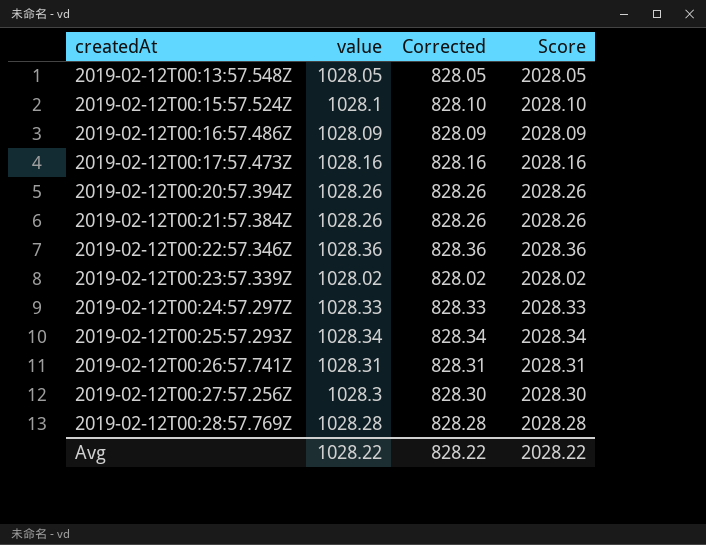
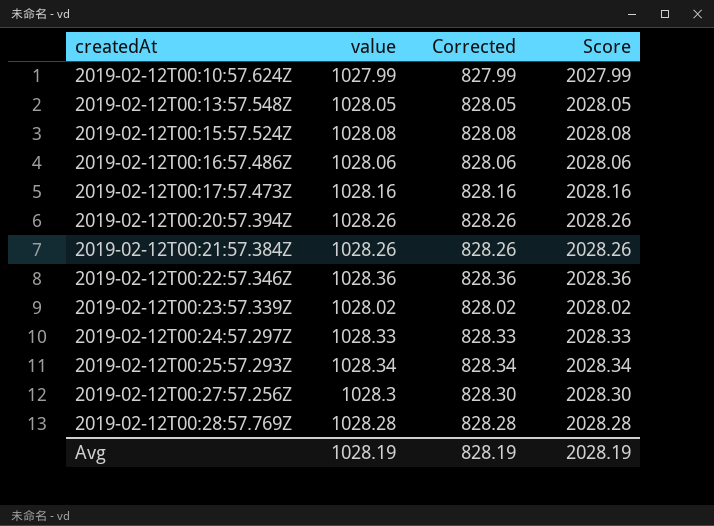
row 2019-02-12T00:26:57.741Z: 1028.31 | 828.31 | 2028.31 -> none
row 2019-02-12T00:10:57.624Z: none -> 1027.99 | 827.99 | 2027.99
2019-02-12T00:15:57.524Z | value: 1028.1 -> 1028.08
2019-02-12T00:15:57.524Z | Corrected: 828.10 -> 828.08
2019-02-12T00:15:57.524Z | Score: 2028.10 -> 2028.08
2019-02-12T00:16:57.486Z | value: 1028.09 -> 1028.06
2019-02-12T00:16:57.486Z | Corrected: 828.09 -> 828.06
2019-02-12T00:16:57.486Z | Score: 2028.09 -> 2028.06
Avg | value: 1028.22 -> 1028.19
Avg | Corrected: 828.22 -> 828.19
Avg | Score: 2028.22 -> 2028.19

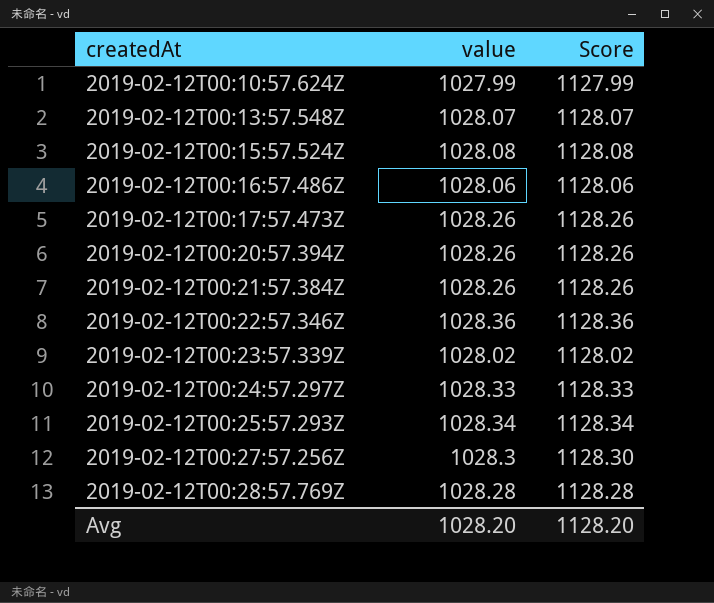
column Corrected | formula: [value] - 200 -> none
column Score | formula: [value] + 1000 -> [value] + 100
2019-02-12T00:13:57.548Z | value: 1028.05 -> 1028.07
2019-02-12T00:17:57.473Z | value: 1028.16 -> 1028.26
Avg | value: 1028.19 -> 1028.20
Avg | Score: 2028.19 -> 1128.20

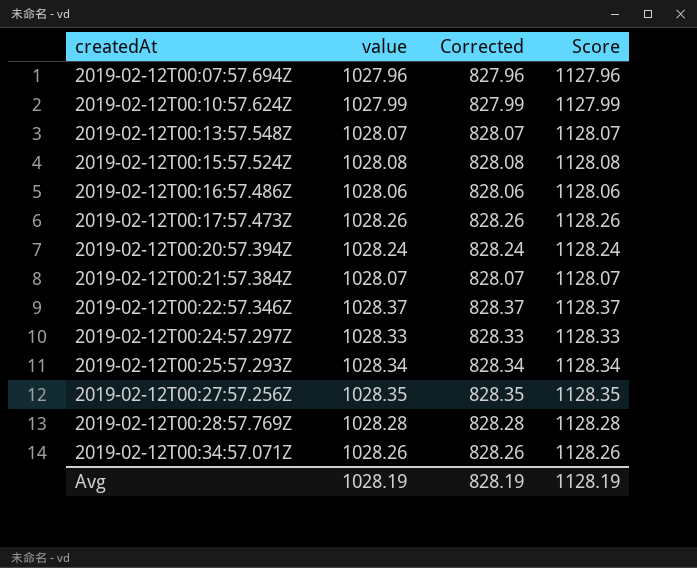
column Corrected | formula: none -> [value] - 200
row 2019-02-12T00:23:57.339Z: 1028.02 | 1128.02 -> none
row 2019-02-12T00:07:57.694Z: none -> 1027.96 | 827.96 | 1127.96
2019-02-12T00:20:57.394Z | value: 1028.26 -> 1028.24
2019-02-12T00:20:57.394Z | Score: 1128.26 -> 1128.24
2019-02-12T00:21:57.384Z | value: 1028.26 -> 1028.07
2019-02-12T00:21:57.384Z | Score: 1128.26 -> 1128.07
2019-02-12T00:22:57.346Z | value: 1028.36 -> 1028.37
2019-02-12T00:22:57.346Z | Score: 1128.36 -> 1128.37
2019-02-12T00:27:57.256Z | value: 1028.3 -> 1028.35
2019-02-12T00:27:57.256Z | Score: 1128.30 -> 1128.35
row 2019-02-12T00:34:57.071Z: none -> 1028.26 | 828.26 | 1128.26
Avg | value: 1028.20 -> 1028.19
Avg | Score: 1128.20 -> 1128.19

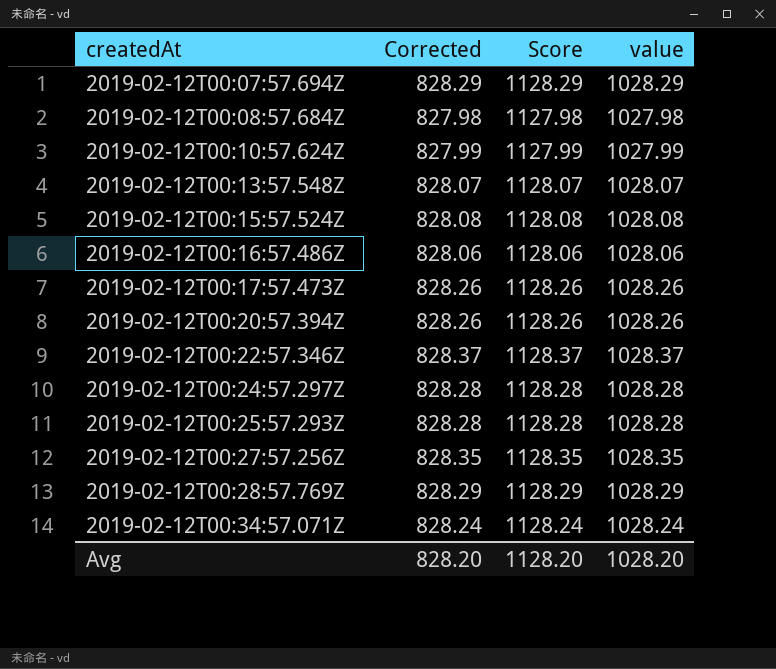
column value | position: 2 -> 4
row 2019-02-12T00:21:57.384Z: 1028.07 | 828.07 | 1128.07 -> none
2019-02-12T00:07:57.694Z | Corrected: 827.96 -> 828.29
2019-02-12T00:07:57.694Z | Score: 1127.96 -> 1128.29
2019-02-12T00:07:57.694Z | value: 1027.96 -> 1028.29
row 2019-02-12T00:08:57.684Z: none -> 827.98 | 1127.98 | 1027.98
2019-02-12T00:20:57.394Z | Corrected: 828.24 -> 828.26
2019-02-12T00:20:57.394Z | Score: 1128.24 -> 1128.26
2019-02-12T00:20:57.394Z | value: 1028.24 -> 1028.26
2019-02-12T00:24:57.297Z | Corrected: 828.33 -> 828.28
2019-02-12T00:24:57.297Z | Score: 1128.33 -> 1128.28
2019-02-12T00:24:57.297Z | value: 1028.33 -> 1028.28
2019-02-12T00:25:57.293Z | Corrected: 828.34 -> 828.28
2019-02-12T00:25:57.293Z | Score: 1128.34 -> 1128.28
2019-02-12T00:25:57.293Z | value: 1028.34 -> 1028.28
2019-02-12T00:28:57.769Z | Corrected: 828.28 -> 828.29
2019-02-12T00:28:57.769Z | Score: 1128.28 -> 1128.29
2019-02-12T00:28:57.769Z | value: 1028.28 -> 1028.29
2019-02-12T00:34:57.071Z | Corrected: 828.26 -> 828.24
2019-02-12T00:34:57.071Z | Score: 1128.26 -> 1128.24
2019-02-12T00:34:57.071Z | value: 1028.26 -> 1028.24
Avg | Corrected: 828.19 -> 828.20
Avg | Score: 1128.19 -> 1128.20
Avg | value: 1028.19 -> 1028.20

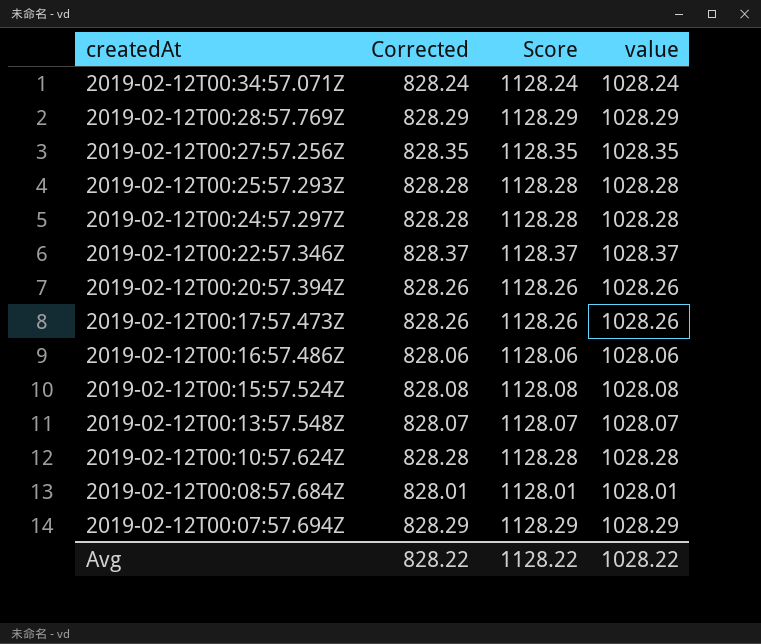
row order: createdAt ascending -> createdAt descending
2019-02-12T00:10:57.624Z | Corrected: 827.99 -> 828.28
2019-02-12T00:10:57.624Z | Score: 1127.99 -> 1128.28
2019-02-12T00:10:57.624Z | value: 1027.99 -> 1028.28
2019-02-12T00:08:57.684Z | Corrected: 827.98 -> 828.01
2019-02-12T00:08:57.684Z | Score: 1127.98 -> 1128.01
2019-02-12T00:08:57.684Z | value: 1027.98 -> 1028.01
Avg | Corrected: 828.20 -> 828.22
Avg | Score: 1128.20 -> 1128.22
Avg | value: 1028.20 -> 1028.22

